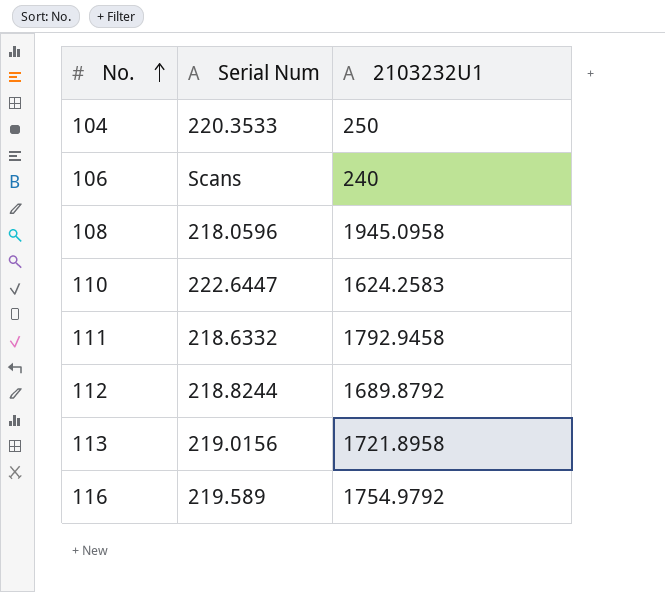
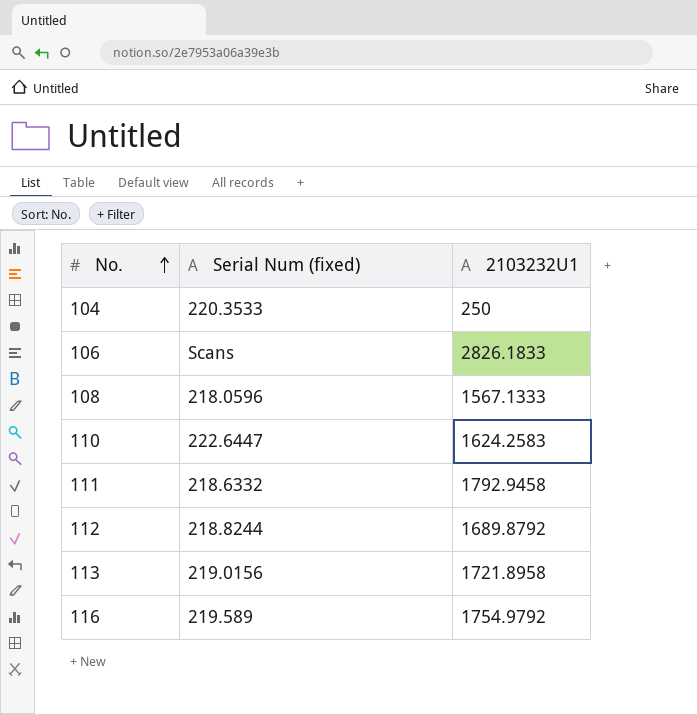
column name: Serial Num -> Serial Num (fixed)
106 | 2103232U1: 240 -> 2826.1833
108 | 2103232U1: 1945.0958 -> 1567.1333

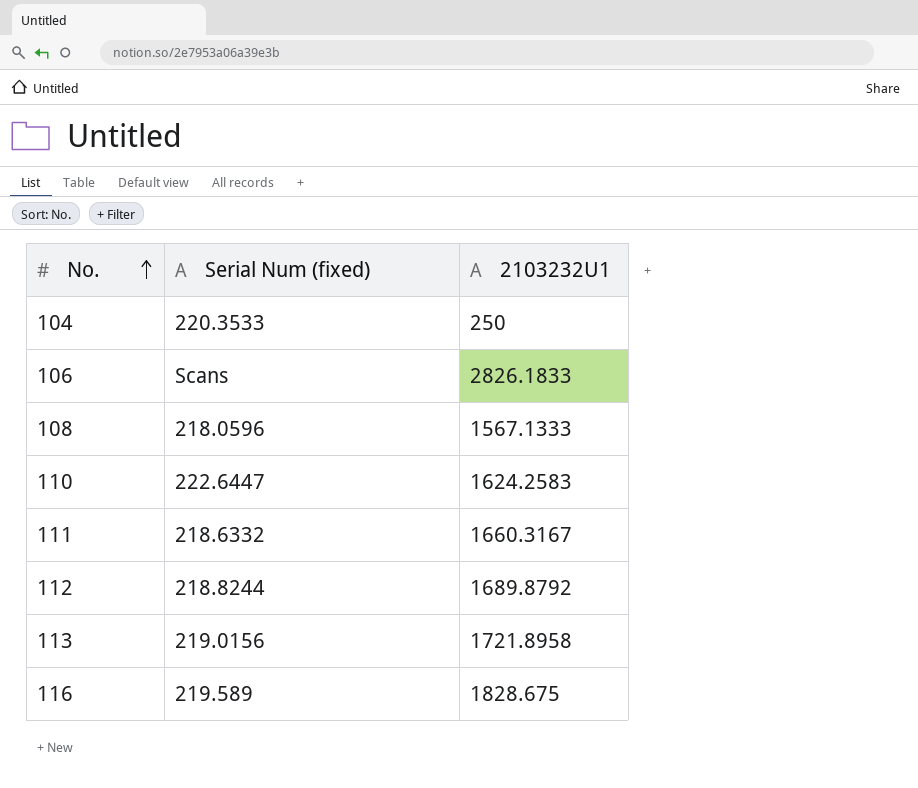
111 | 2103232U1: 1792.9458 -> 1660.3167
116 | 2103232U1: 1754.9792 -> 1828.675

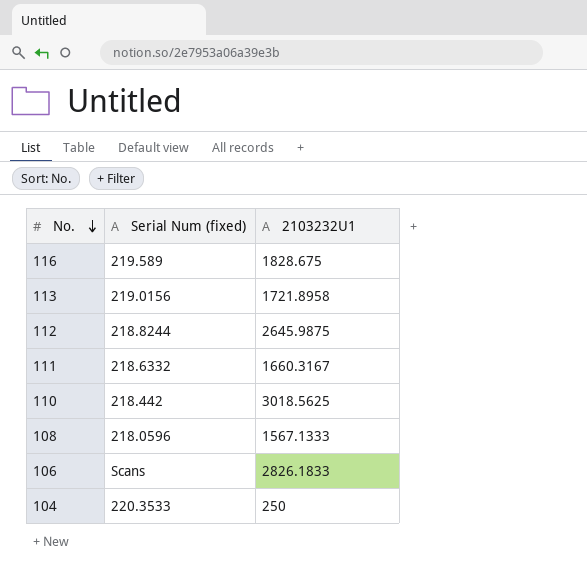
row order: No. ascending -> No. descending
112 | 2103232U1: 1689.8792 -> 2645.9875
110 | Serial Num (fixed): 222.6447 -> 218.442
110 | 2103232U1: 1624.2583 -> 3018.5625

